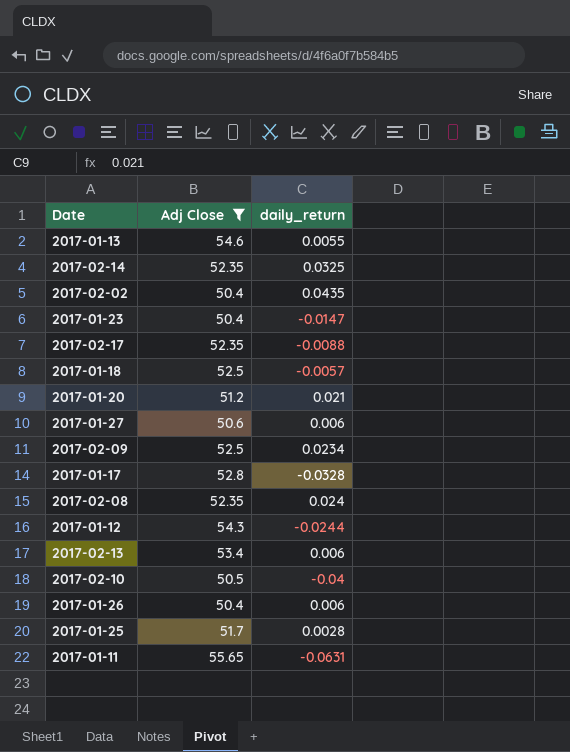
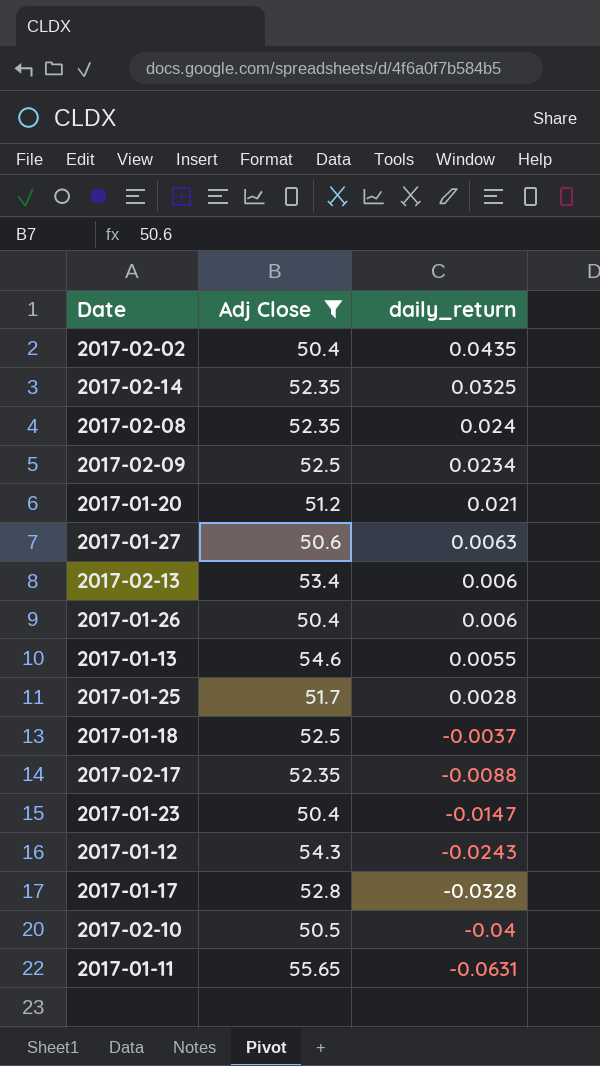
row order: none -> daily_return descending
2017-01-27 | daily_return: 0.006 -> 0.0063
2017-01-18 | daily_return: -0.0057 -> -0.0037
2017-01-12 | daily_return: -0.0244 -> -0.0243

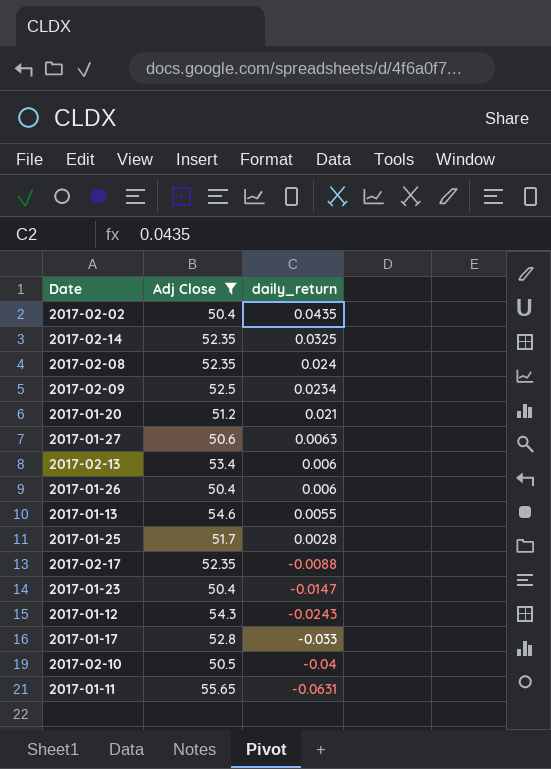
row 2017-01-18: 52.5 | -0.0037 -> none
2017-01-17 | daily_return: -0.0328 -> -0.033

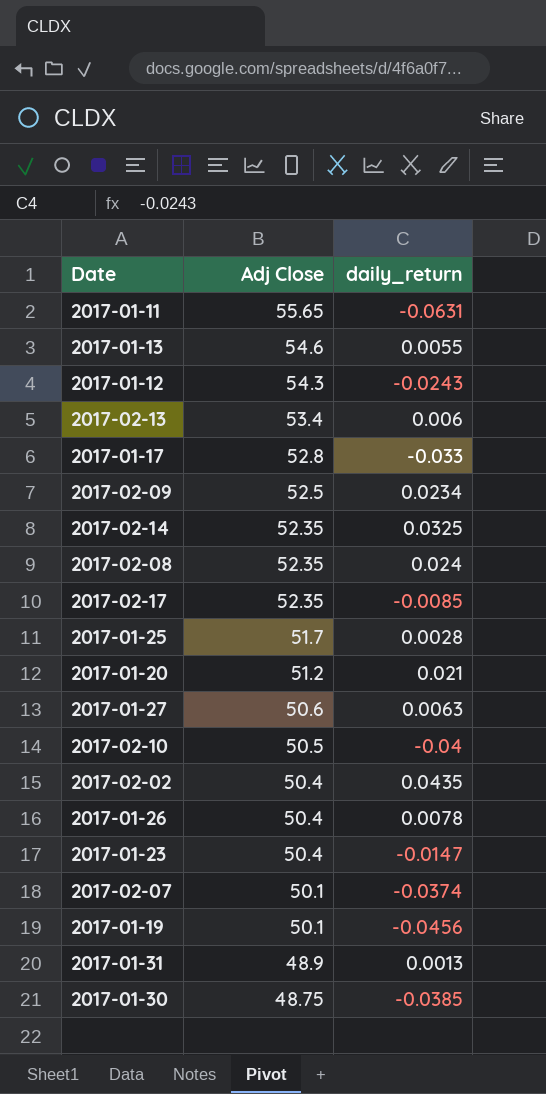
filter: Adj Close >= 50.4 -> none
row order: daily_return descending -> Adj Close descending
2017-02-17 | daily_return: -0.0088 -> -0.0085
2017-01-26 | daily_return: 0.006 -> 0.0078

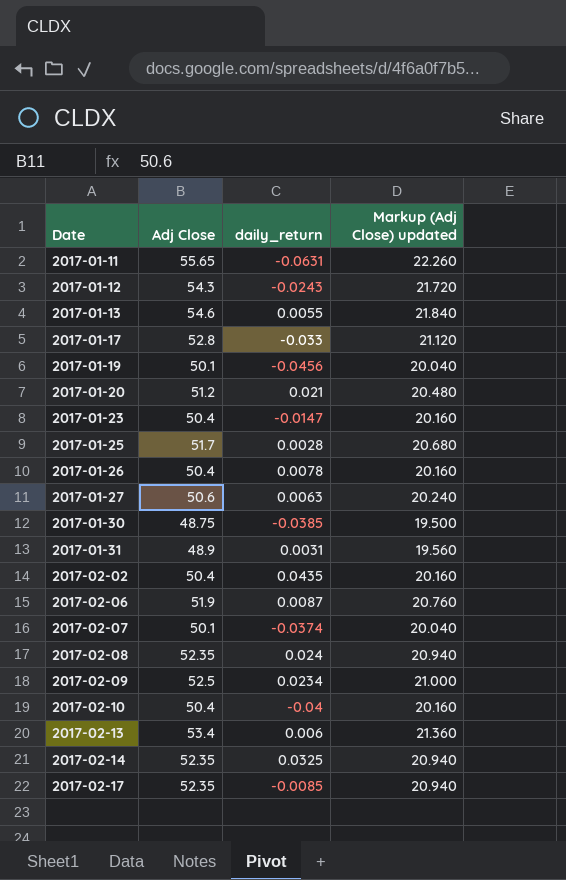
row order: Adj Close descending -> Date ascending
column Markup (Adj Close) updated | formula: none -> [Adj Close] * 0.4
2017-01-31 | daily_return: 0.0013 -> 0.0031
row 2017-02-06: none -> 51.9 | 0.0087 | 20.760
2017-02-10 | Adj Close: 50.5 -> 50.4

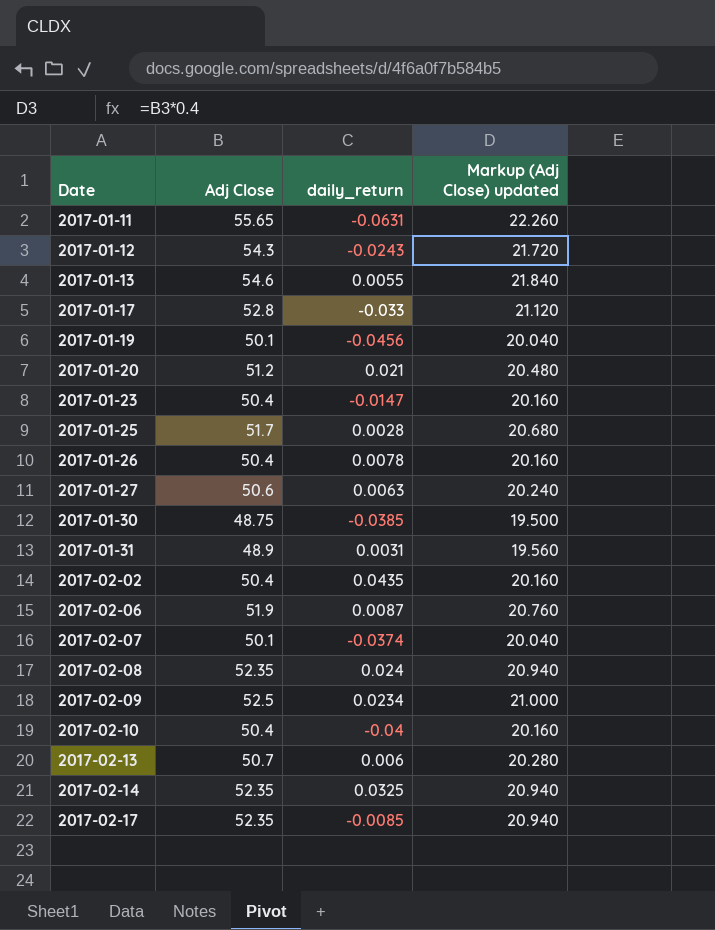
2017-02-13 | Adj Close: 53.4 -> 50.7
2017-02-13 | Markup (Adj Close) updated: 21.360 -> 20.280

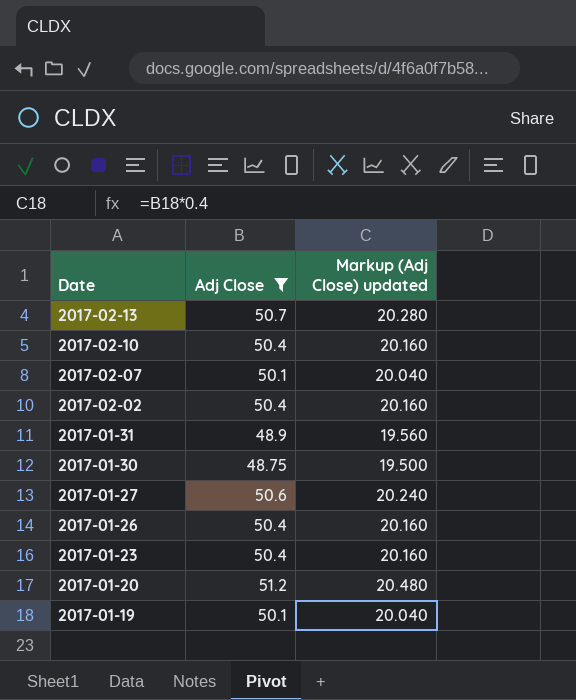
filter: none -> Adj Close <= 51.2
row order: Date ascending -> Date descending
column daily_return | position: 3 -> none

